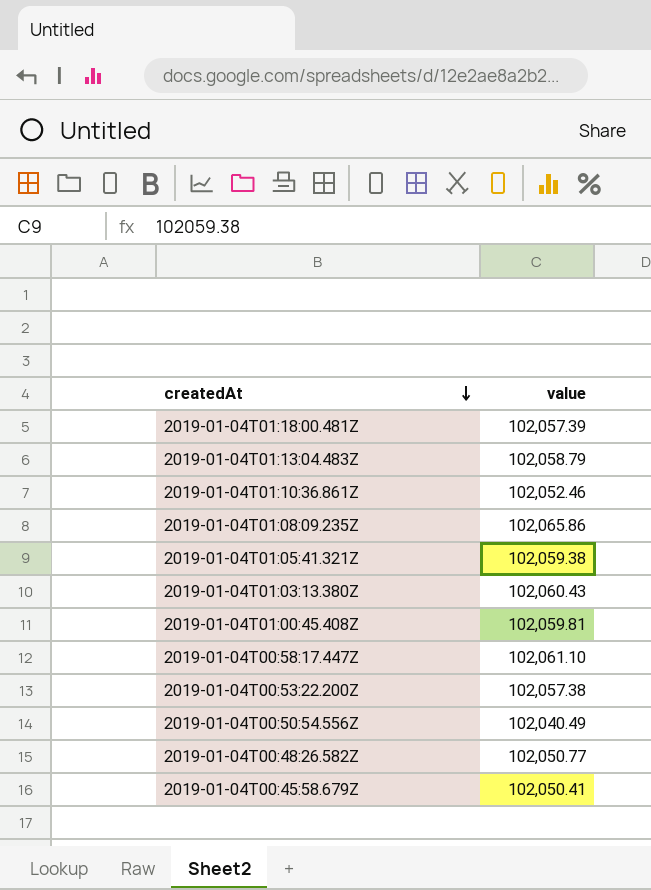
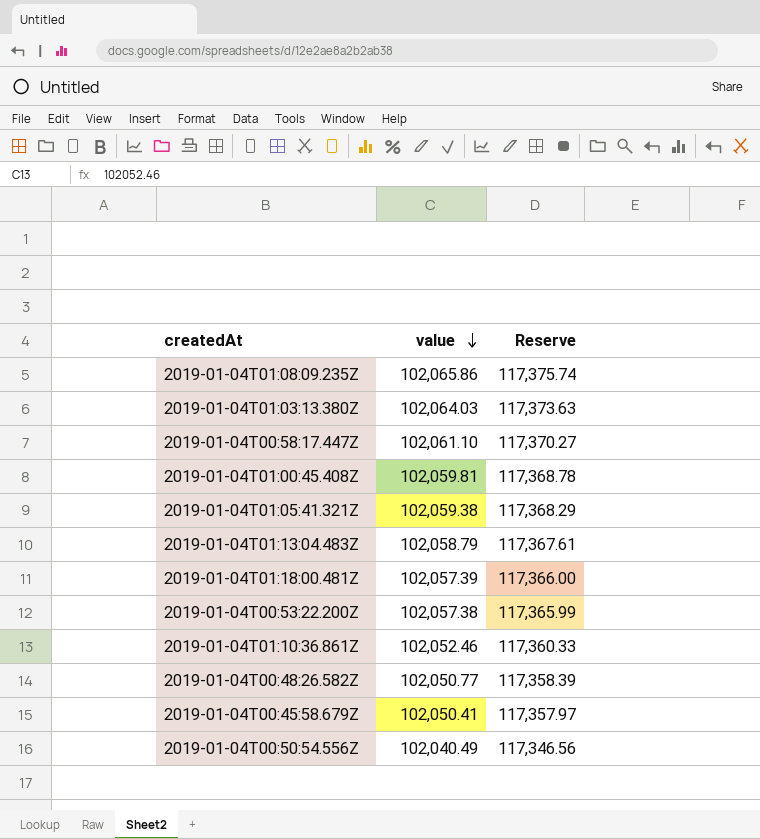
row order: createdAt descending -> value descending
column Reserve | formula: none -> [value] * 1.15
2019-01-04T01:03:13.380Z | value: 102,060.43 -> 102,064.03

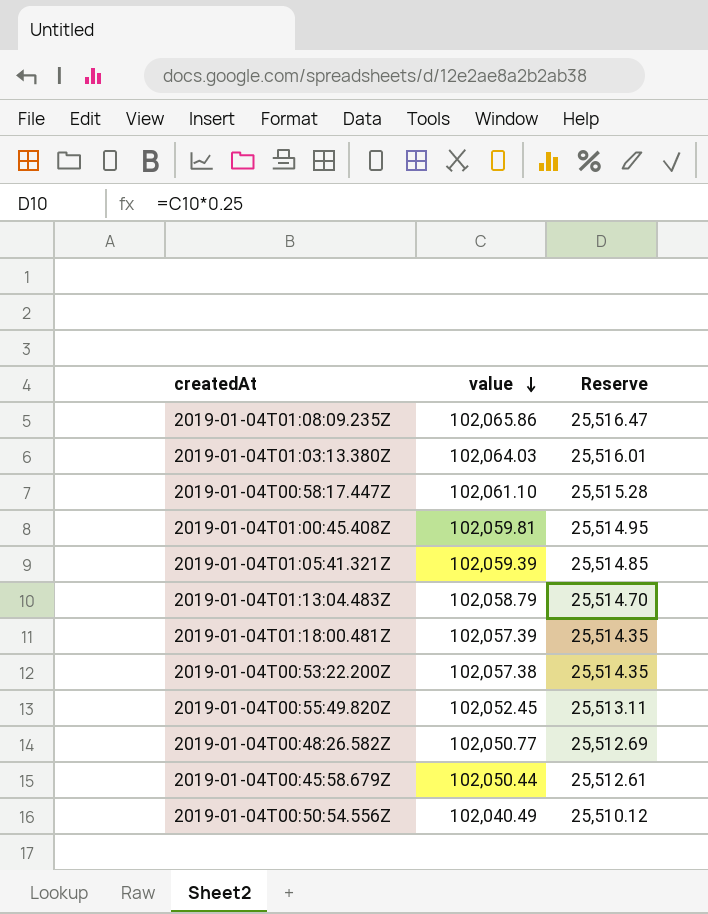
column Reserve | formula: [value] * 1.15 -> [value] * 0.25
row 2019-01-04T01:10:36.861Z: 102,052.46 | 117,360.33 -> none
2019-01-04T01:05:41.321Z | value: 102,059.38 -> 102,059.39
row 2019-01-04T00:55:49.820Z: none -> 102,052.45 | 25,513.11
2019-01-04T00:45:58.679Z | value: 102,050.41 -> 102,050.44

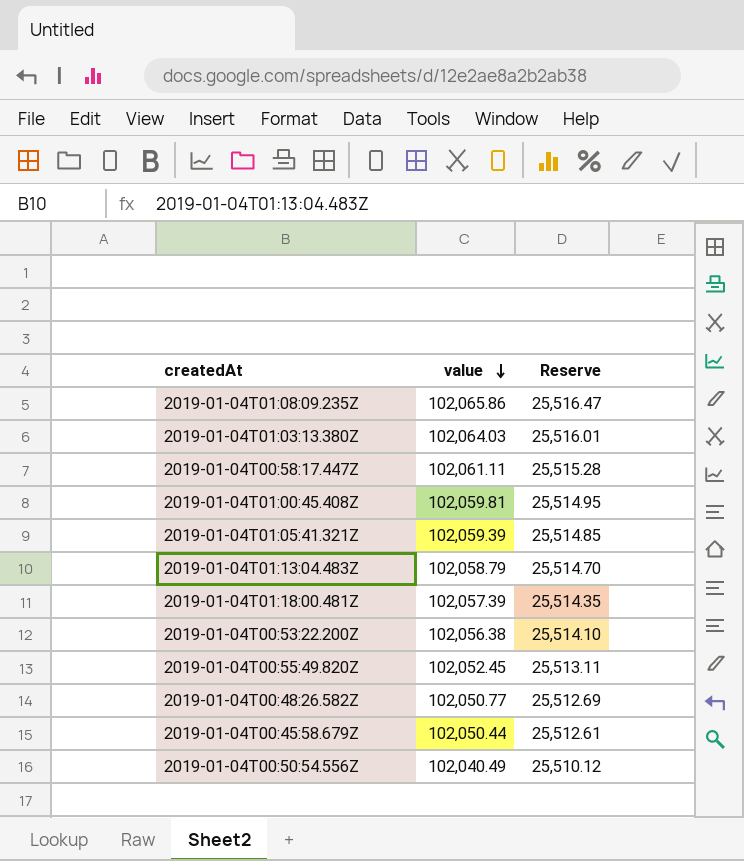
2019-01-04T00:58:17.447Z | value: 102,061.10 -> 102,061.11
2019-01-04T00:53:22.200Z | value: 102,057.38 -> 102,056.38
2019-01-04T00:53:22.200Z | Reserve: 25,514.35 -> 25,514.10

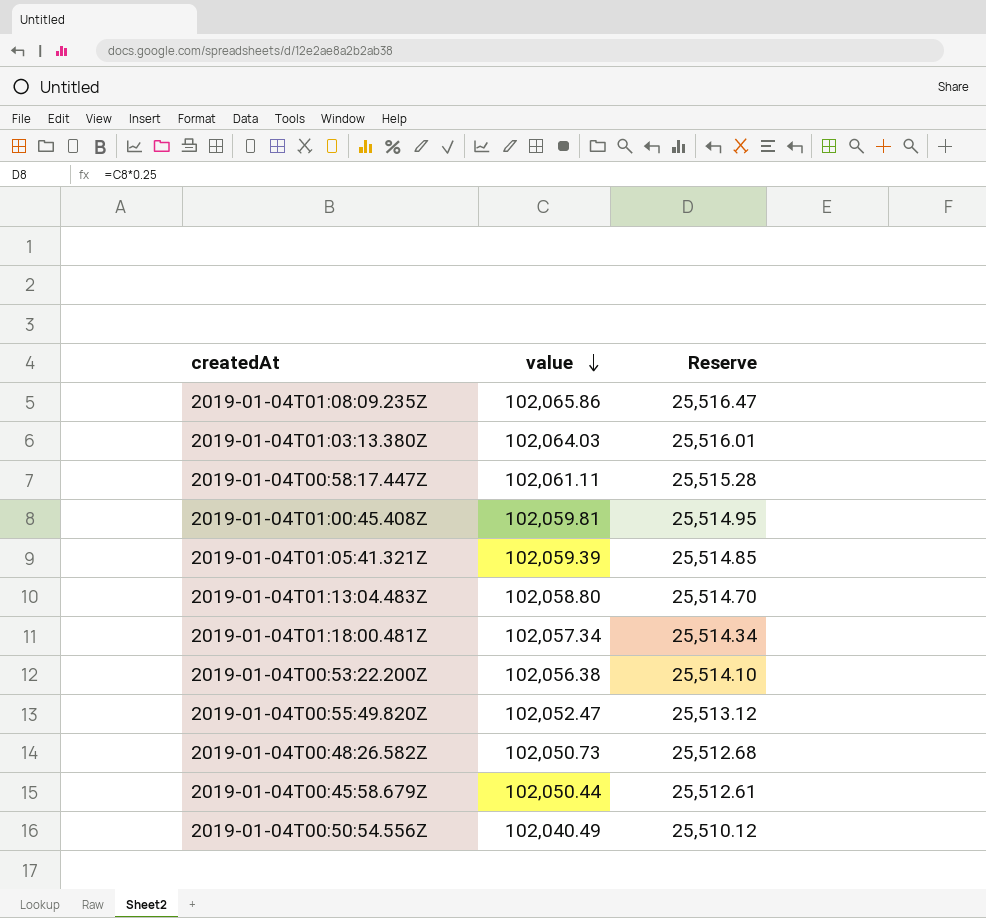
2019-01-04T01:13:04.483Z | value: 102,058.79 -> 102,058.80
2019-01-04T01:18:00.481Z | value: 102,057.39 -> 102,057.34
2019-01-04T01:18:00.481Z | Reserve: 25,514.35 -> 25,514.34
2019-01-04T00:55:49.820Z | value: 102,052.45 -> 102,052.47
2019-01-04T00:55:49.820Z | Reserve: 25,513.11 -> 25,513.12
2019-01-04T00:48:26.582Z | value: 102,050.77 -> 102,050.73
2019-01-04T00:48:26.582Z | Reserve: 25,512.69 -> 25,512.68

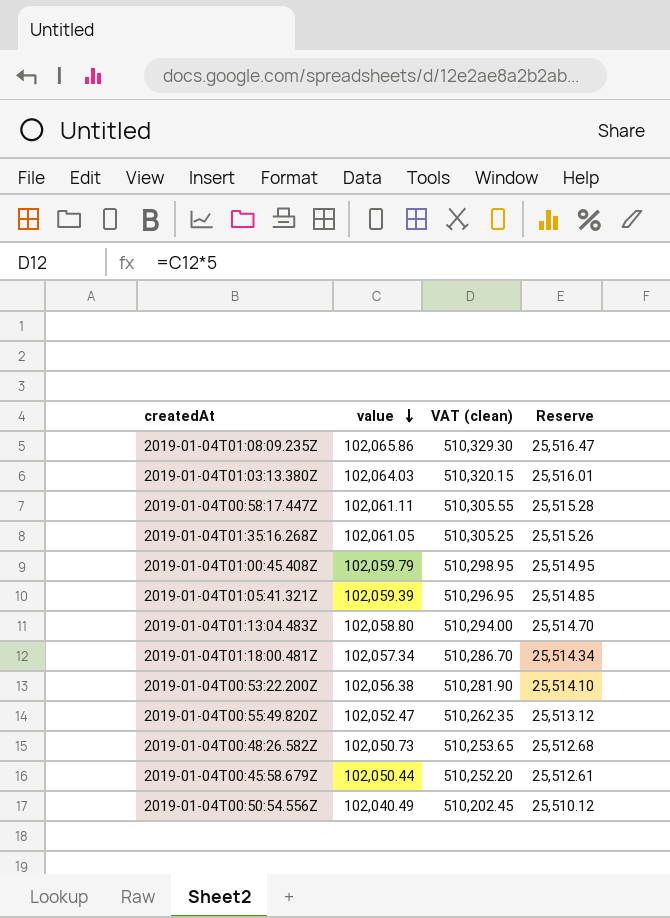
column VAT (clean) | formula: none -> [value] * 5
row 2019-01-04T01:35:16.268Z: none -> 102,061.05 | 510,305.25 | 25,515.26
2019-01-04T01:00:45.408Z | value: 102,059.81 -> 102,059.79

